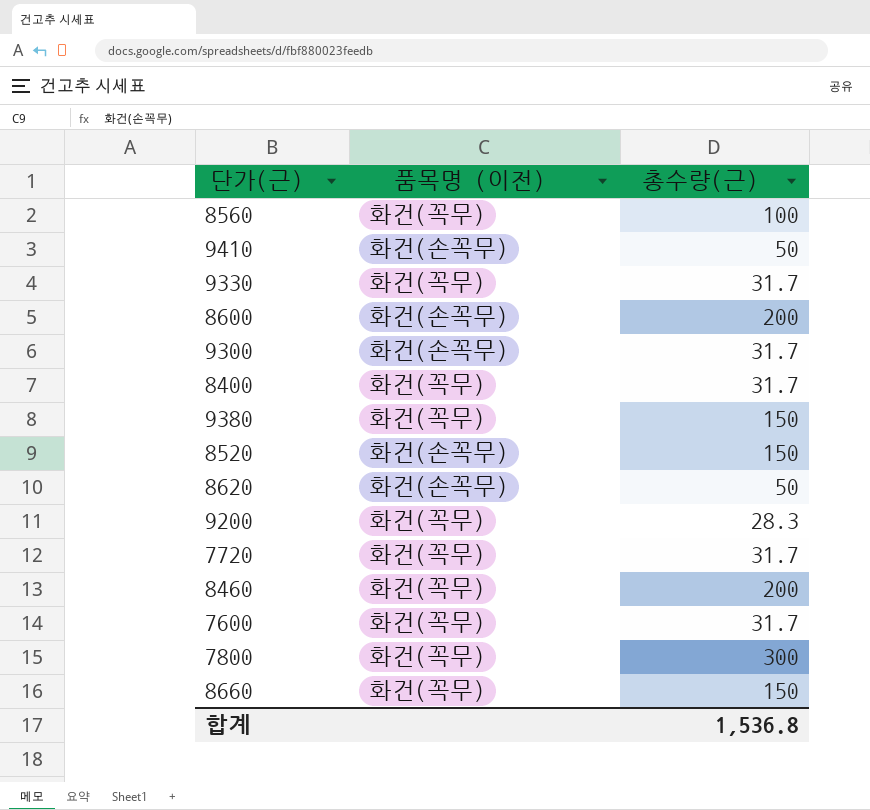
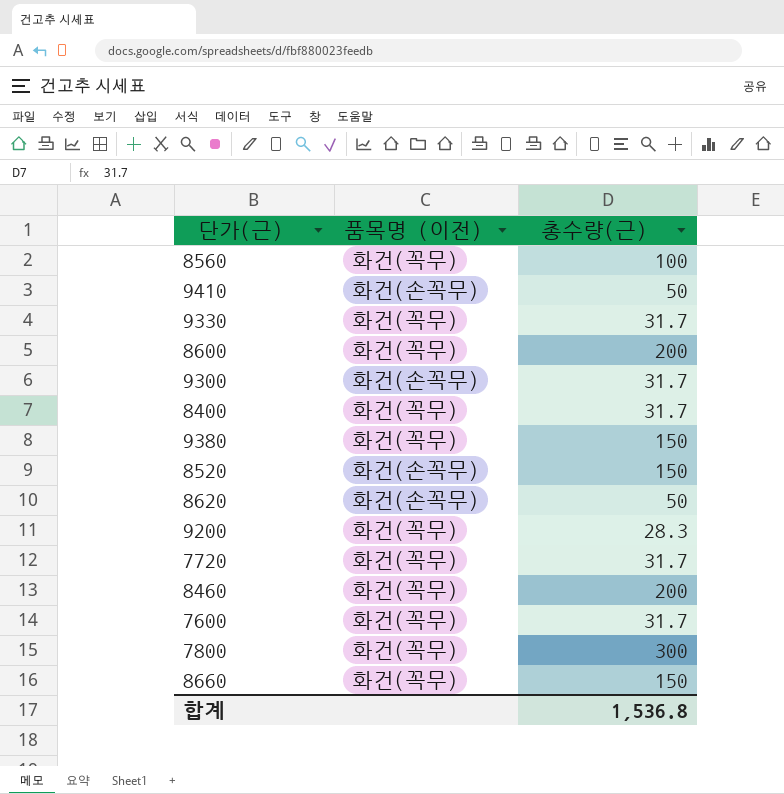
8600 | 품목명 (이전): 화건(손꼭무) -> 화건(꼭무)

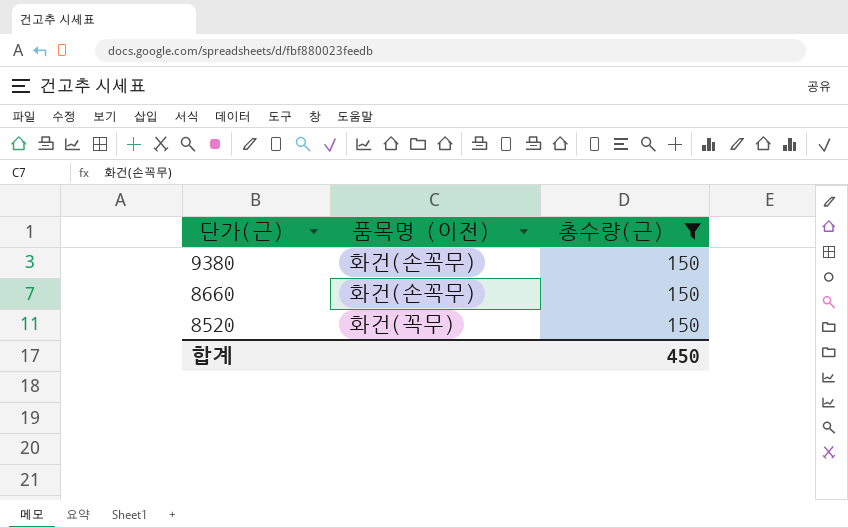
filter: none -> 총수량(근) = 150
row order: none -> 단가(근) descending
9380 | 품목명 (이전): 화건(꼭무) -> 화건(손꼭무)
8660 | 품목명 (이전): 화건(꼭무) -> 화건(손꼭무)
8520 | 품목명 (이전): 화건(손꼭무) -> 화건(꼭무)
합계 | 총수량(근): 1,536.8 -> 450

